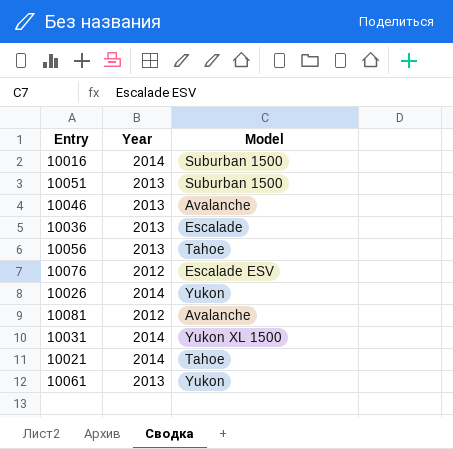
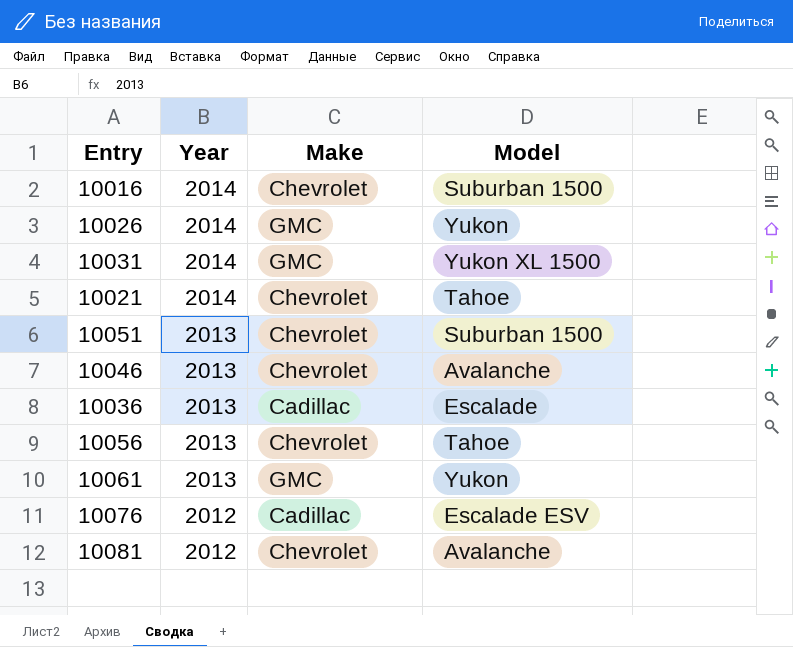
row order: none -> Year descending
column Make | position: none -> 3

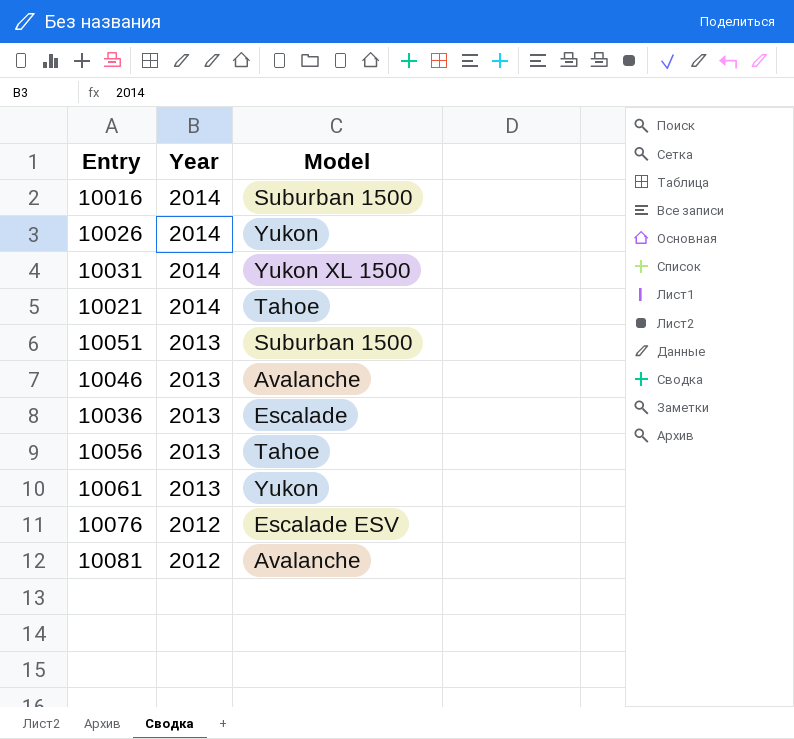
column Make | position: 3 -> none

